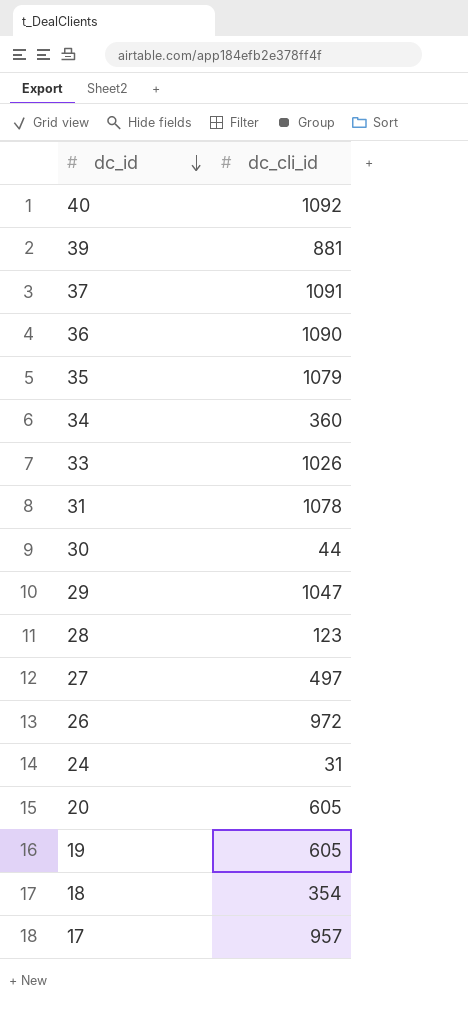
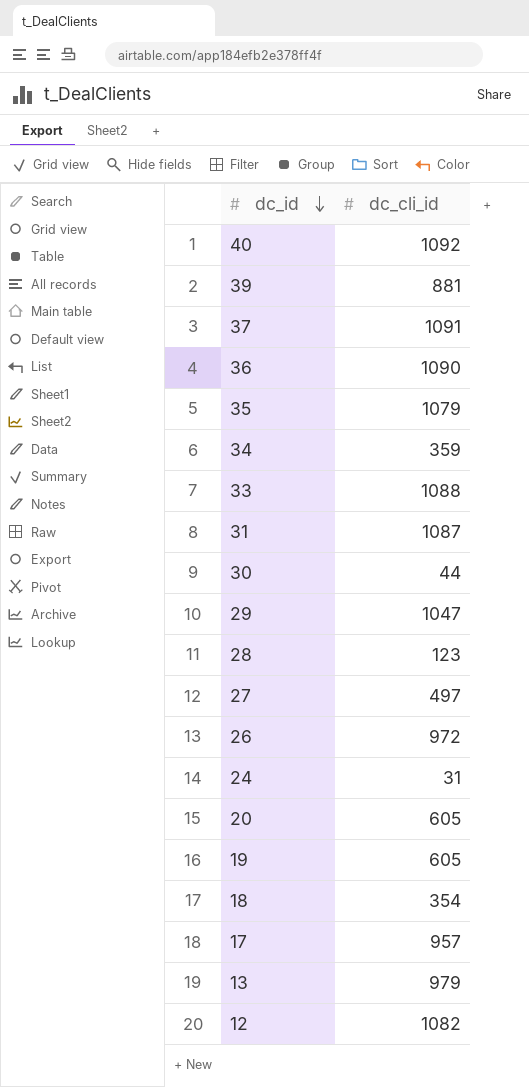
34 | dc_cli_id: 360 -> 359
33 | dc_cli_id: 1026 -> 1088
31 | dc_cli_id: 1078 -> 1087
row 13: none -> 979
row 12: none -> 1082

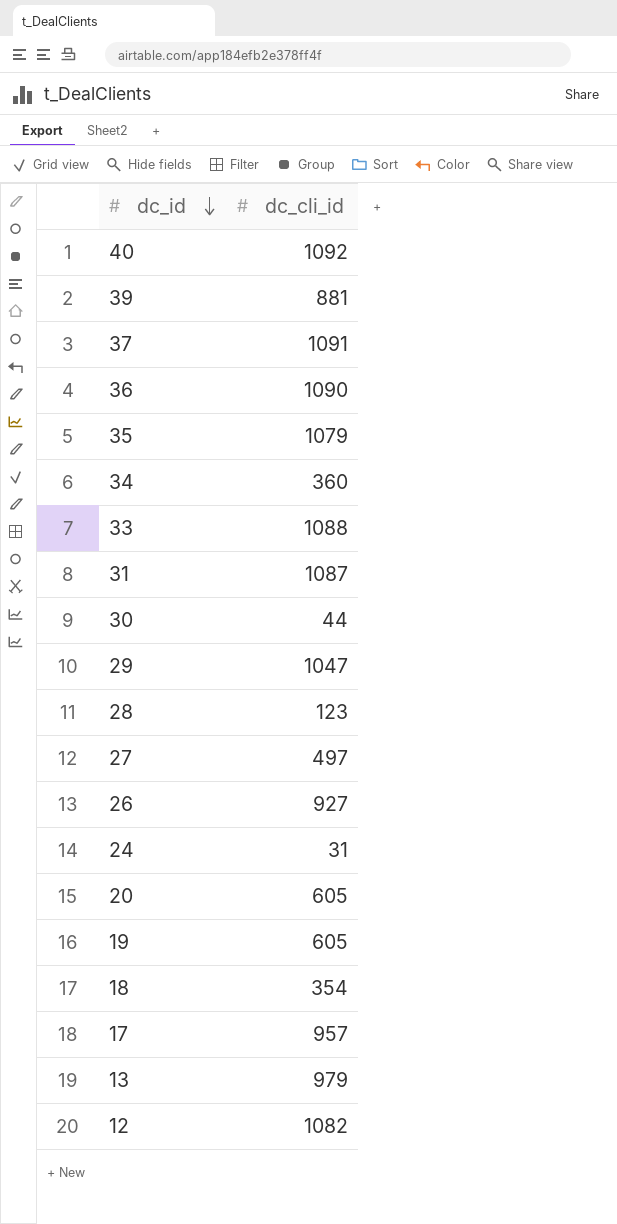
34 | dc_cli_id: 359 -> 360
26 | dc_cli_id: 972 -> 927

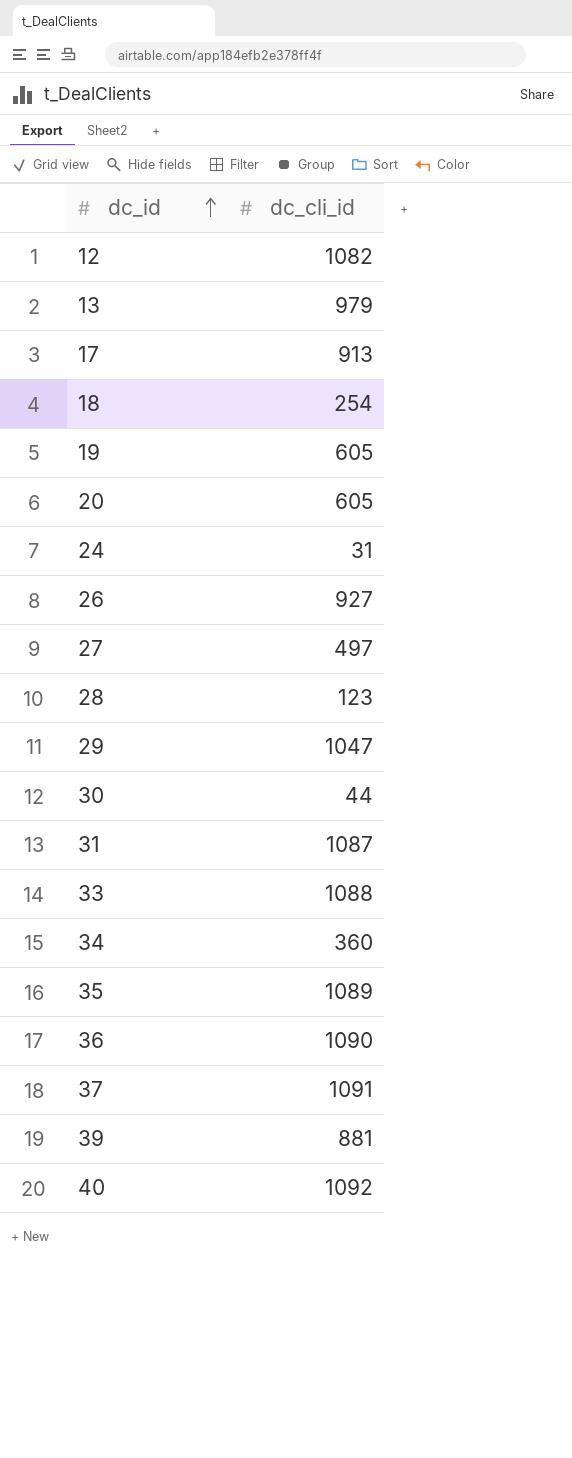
row order: dc_id descending -> dc_id ascending
17 | dc_cli_id: 957 -> 913
18 | dc_cli_id: 354 -> 254
35 | dc_cli_id: 1079 -> 1089

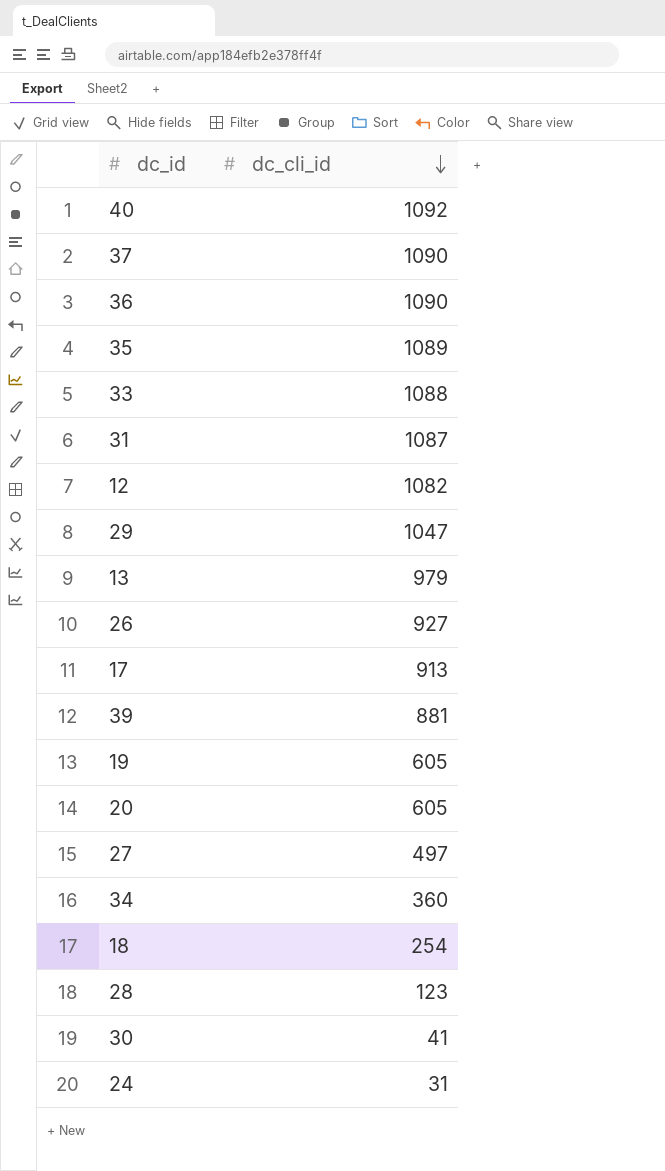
row order: dc_id ascending -> dc_cli_id descending
37 | dc_cli_id: 1091 -> 1090
30 | dc_cli_id: 44 -> 41

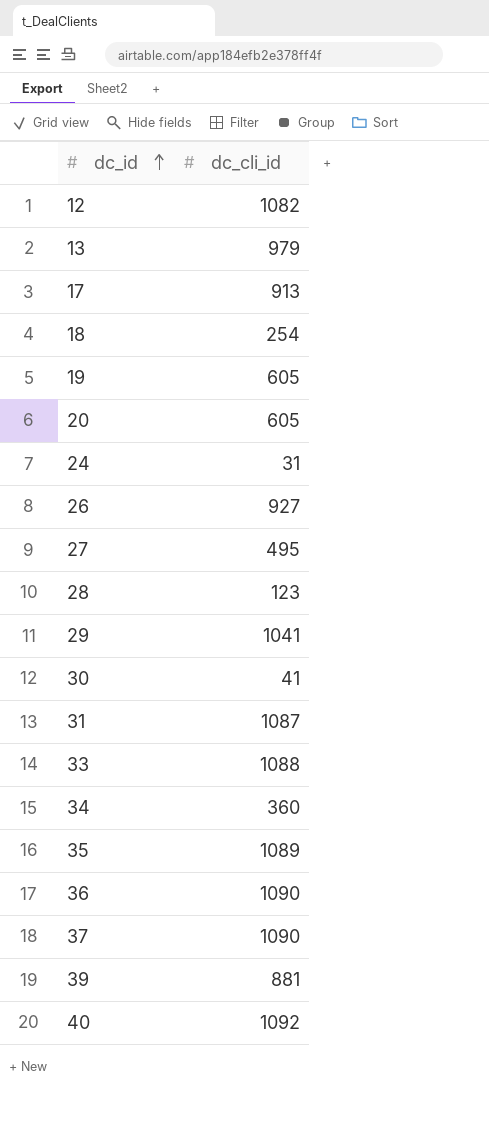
row order: dc_cli_id descending -> dc_id ascending
27 | dc_cli_id: 497 -> 495
29 | dc_cli_id: 1047 -> 1041

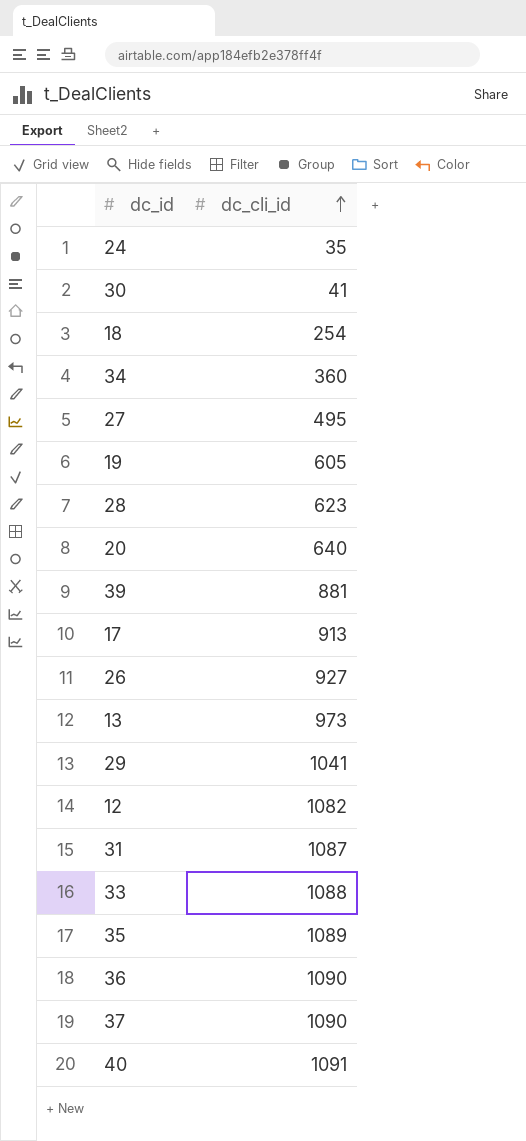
row order: dc_id ascending -> dc_cli_id ascending
24 | dc_cli_id: 31 -> 35
28 | dc_cli_id: 123 -> 623
20 | dc_cli_id: 605 -> 640
13 | dc_cli_id: 979 -> 973
40 | dc_cli_id: 1092 -> 1091

